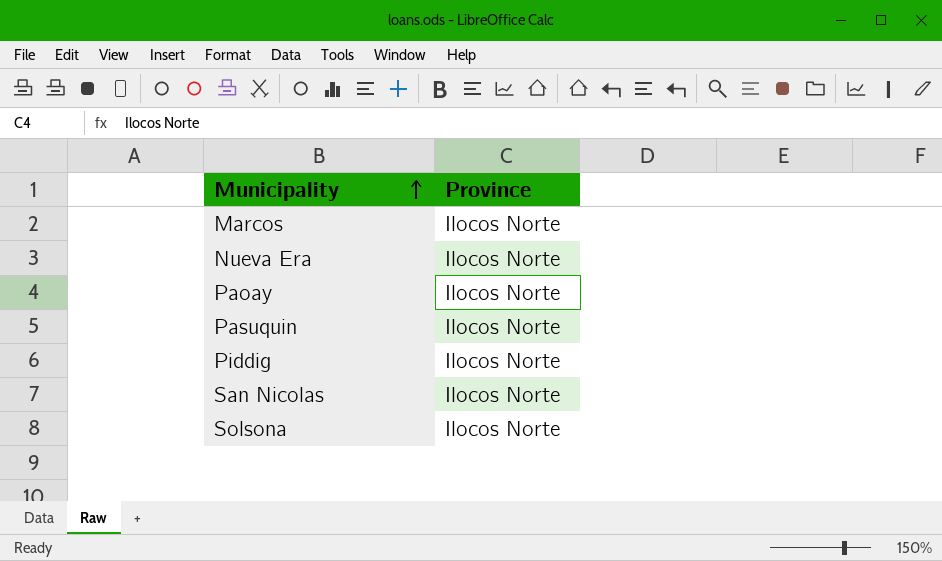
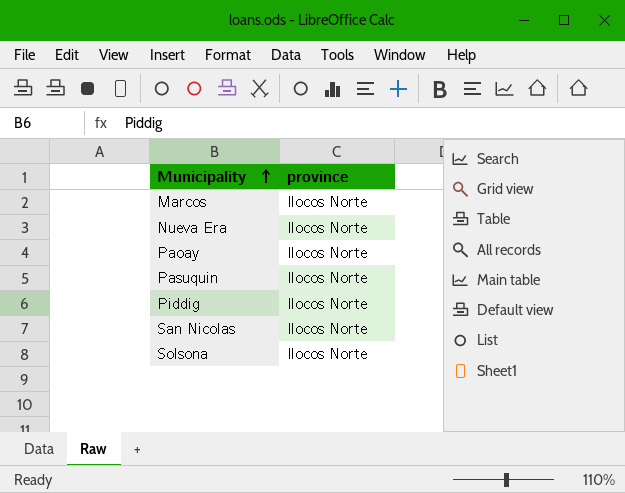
column name: Province -> province

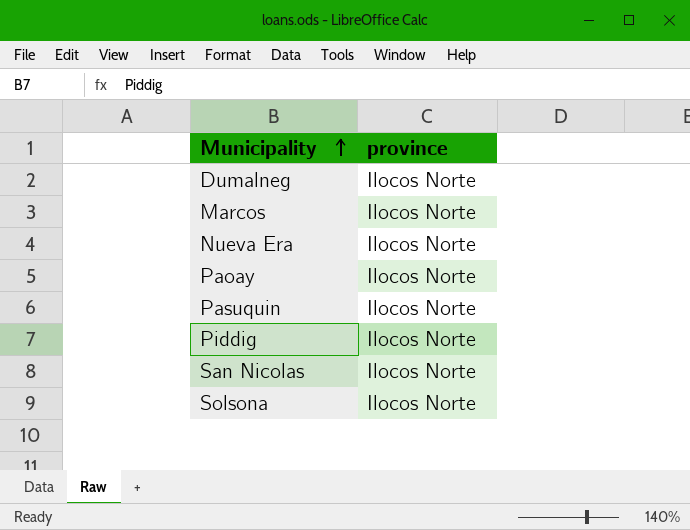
row Dumalneg: none -> Ilocos Norte

